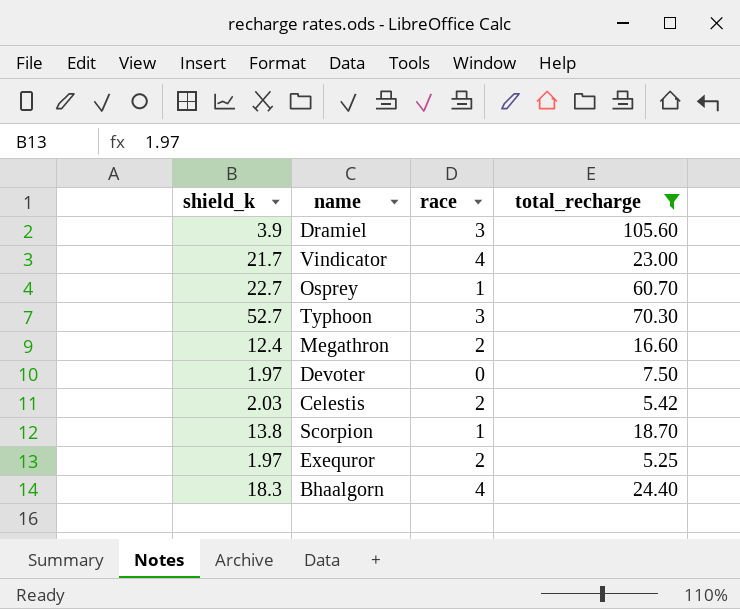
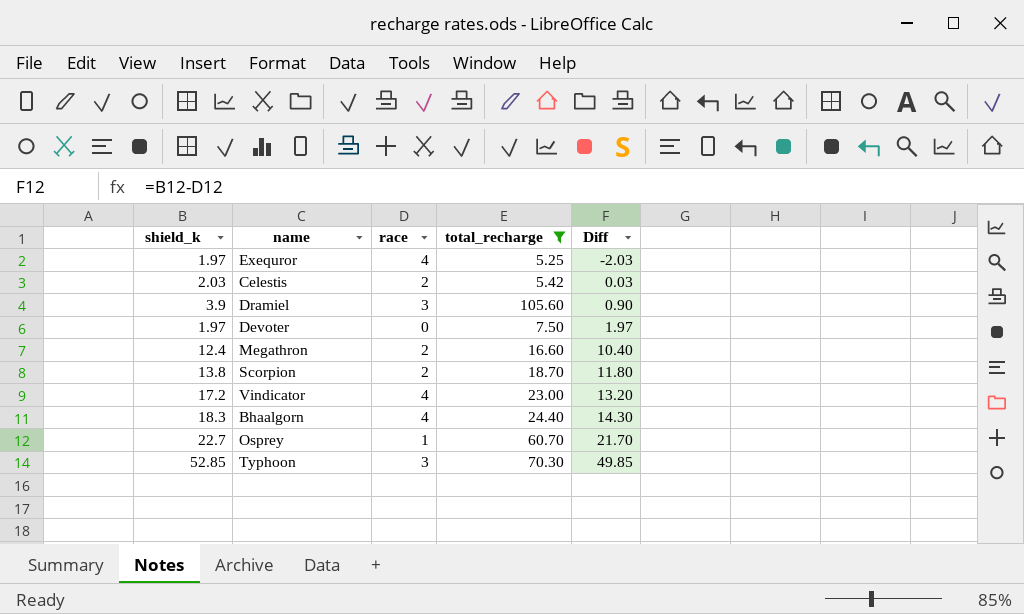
row order: none -> Diff ascending
column Diff | formula: none -> [shield_k] - [race]
Exequror | race: 2 -> 4
Scorpion | race: 1 -> 2
Vindicator | shield_k: 21.7 -> 17.2
Typhoon | shield_k: 52.7 -> 52.85

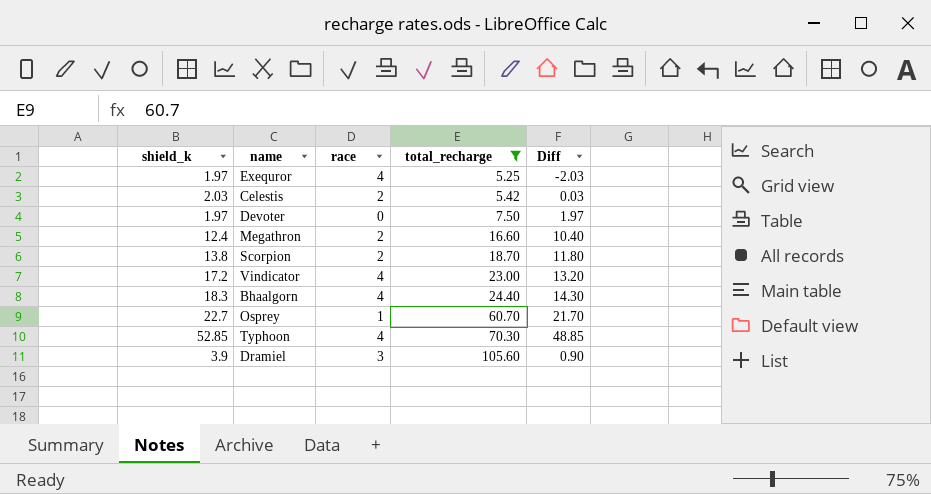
row order: Diff ascending -> total_recharge ascending
Typhoon | race: 3 -> 4
Typhoon | Diff: 49.85 -> 48.85

